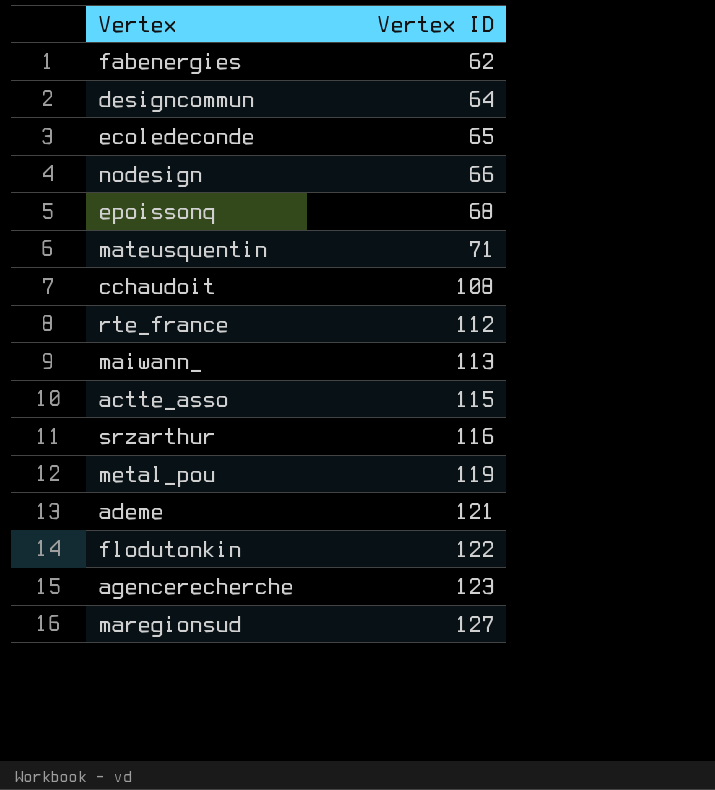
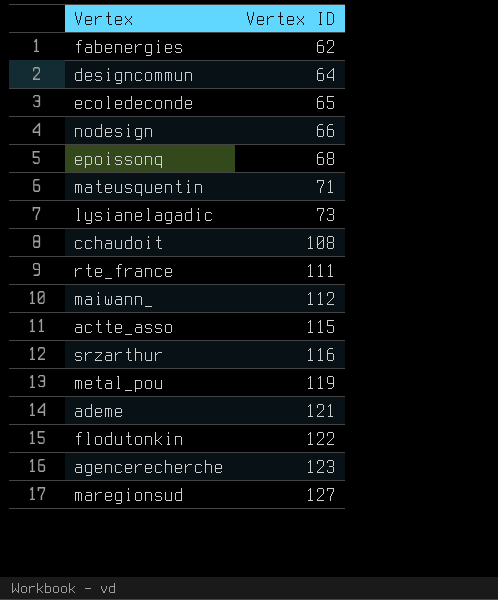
row lysianelagadic: none -> 73
rte_france | Vertex ID: 112 -> 111
maiwann_ | Vertex ID: 113 -> 112

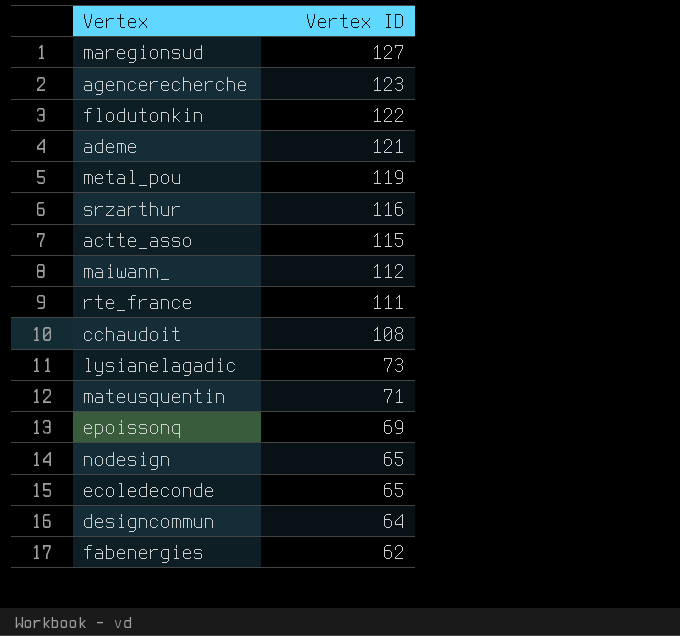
row order: Vertex ID ascending -> Vertex ID descending
epoissonq | Vertex ID: 68 -> 69
nodesign | Vertex ID: 66 -> 65

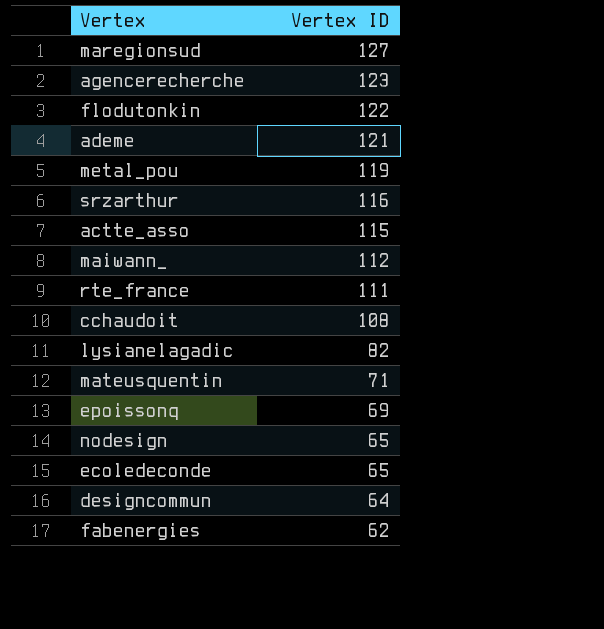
lysianelagadic | Vertex ID: 73 -> 82

